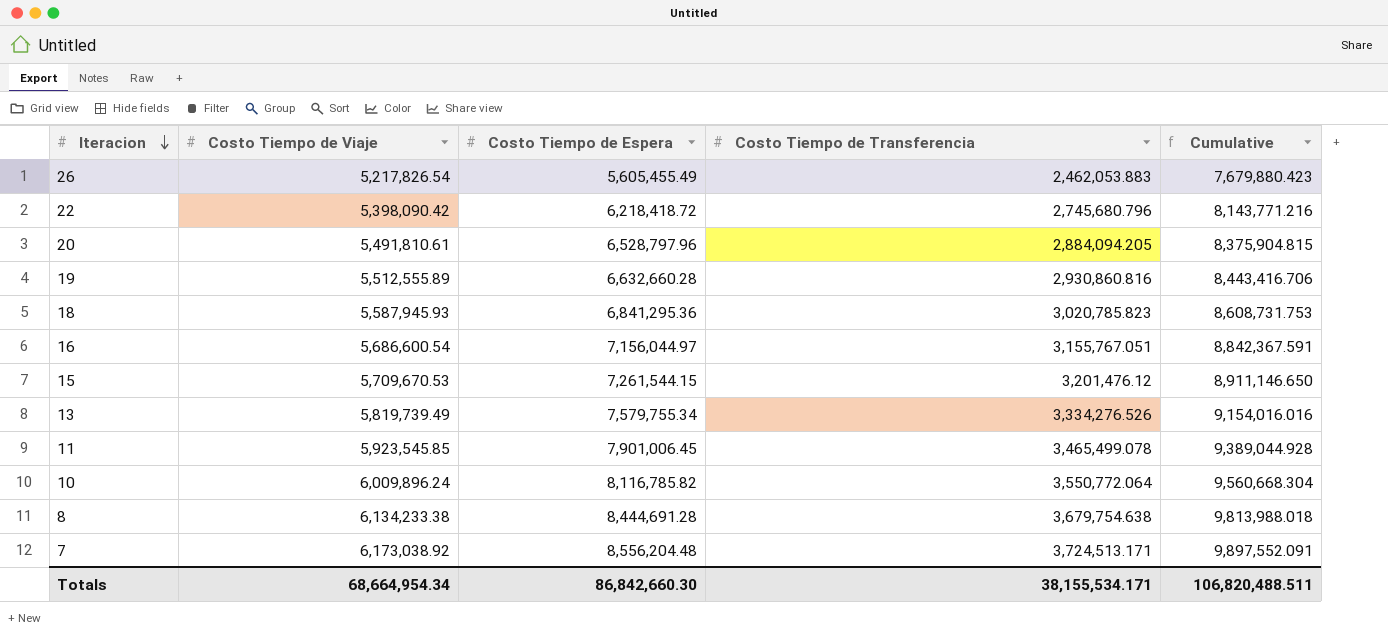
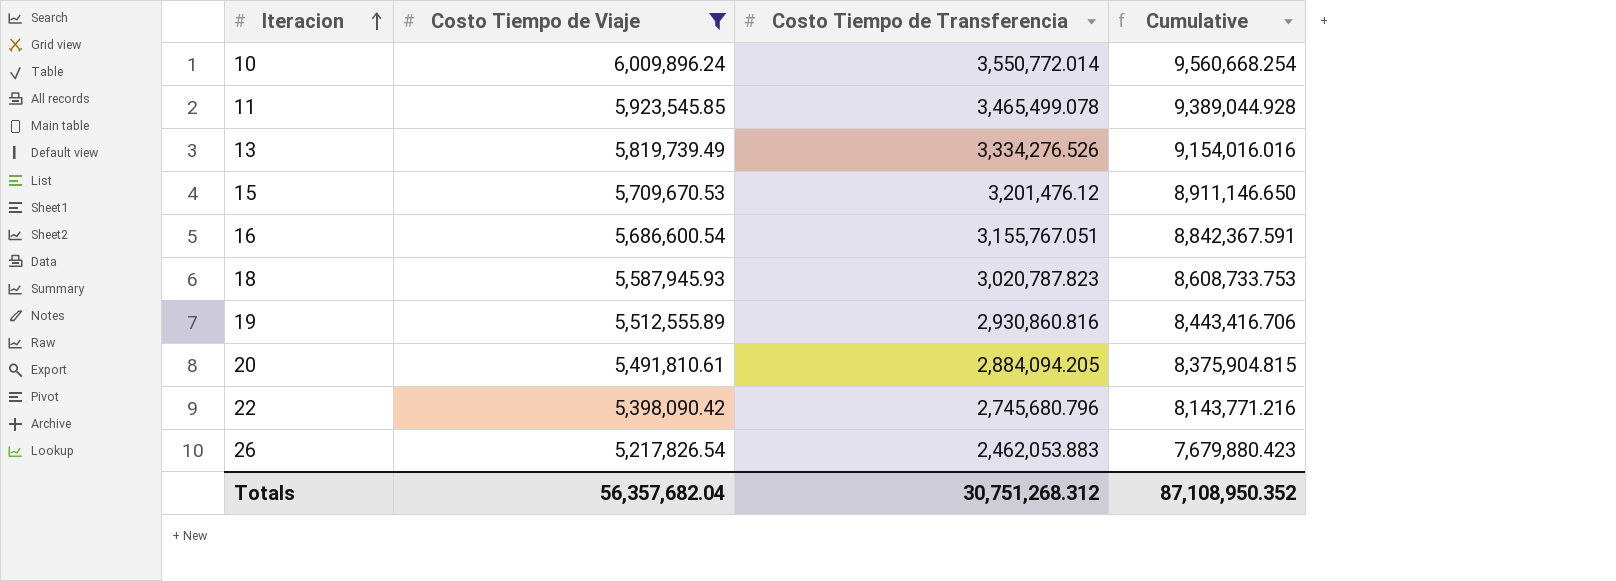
filter: none -> Costo Tiempo de Viaje <= 6,009,896.24
row order: Iteracion descending -> Iteracion ascending
column Costo Tiempo de Espera | position: 3 -> none
10 | Costo Tiempo de Transferencia: 3,550,772.064 -> 3,550,772.014
10 | Cumulative: 9,560,668.304 -> 9,560,668.254
18 | Costo Tiempo de Transferencia: 3,020,785.823 -> 3,020,787.823
18 | Cumulative: 8,608,731.753 -> 8,608,733.753
Totals | Costo Tiempo de Viaje: 68,664,954.34 -> 56,357,682.04
Totals | Costo Tiempo de Transferencia: 38,155,534.171 -> 30,751,268.312
Totals | Cumulative: 106,820,488.511 -> 87,108,950.352

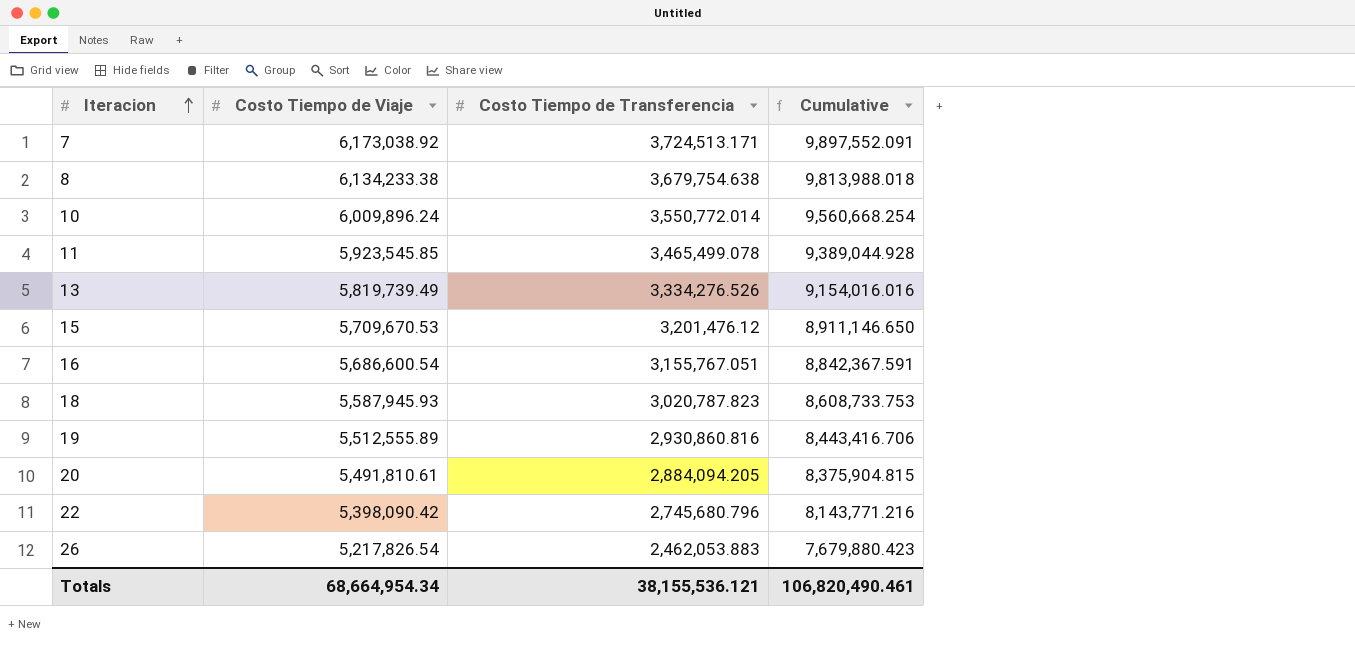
filter: Costo Tiempo de Viaje <= 6,009,896.24 -> none
Totals | Costo Tiempo de Viaje: 56,357,682.04 -> 68,664,954.34
Totals | Costo Tiempo de Transferencia: 30,751,268.312 -> 38,155,536.121
Totals | Cumulative: 87,108,950.352 -> 106,820,490.461

